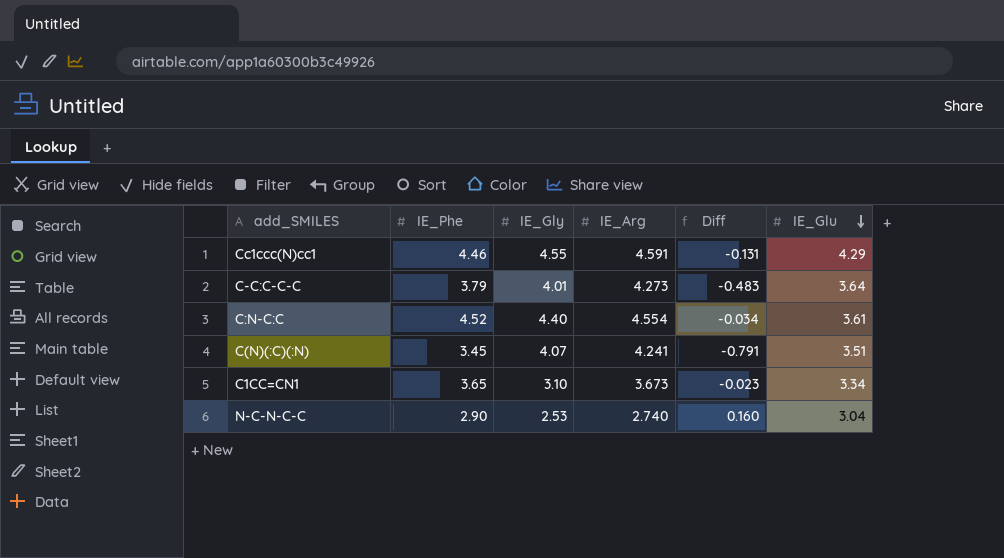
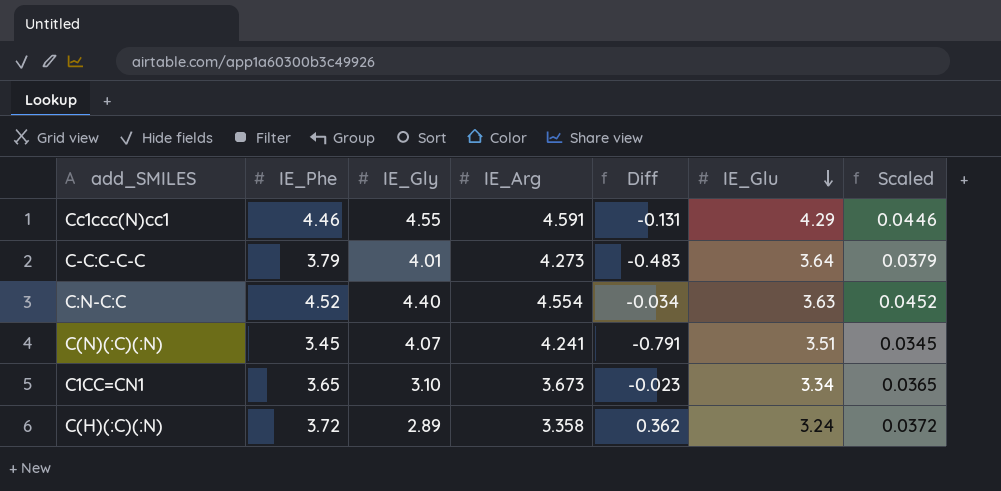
column Scaled | formula: none -> [IE_Phe] * 0.01
row N-C-N-C-C: 2.90 | 2.53 | 2.740 | 0.160 | 3.04 -> none
C:N-C:C | IE_Glu: 3.61 -> 3.63
row C(H)(:C)(:N): none -> 3.72 | 2.89 | 3.358 | 0.362 | 3.24 | 0.0372

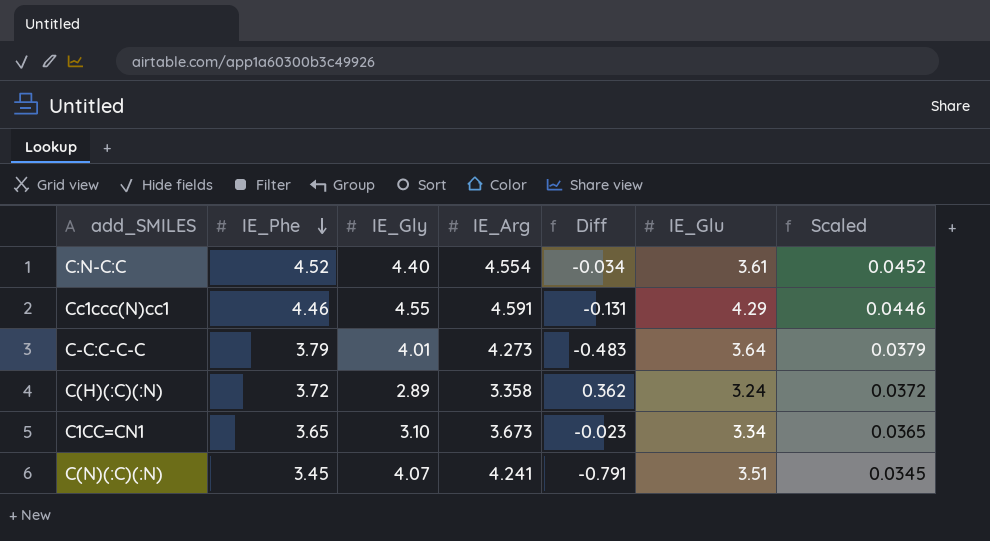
row order: IE_Glu descending -> IE_Phe descending
C:N-C:C | IE_Glu: 3.63 -> 3.61

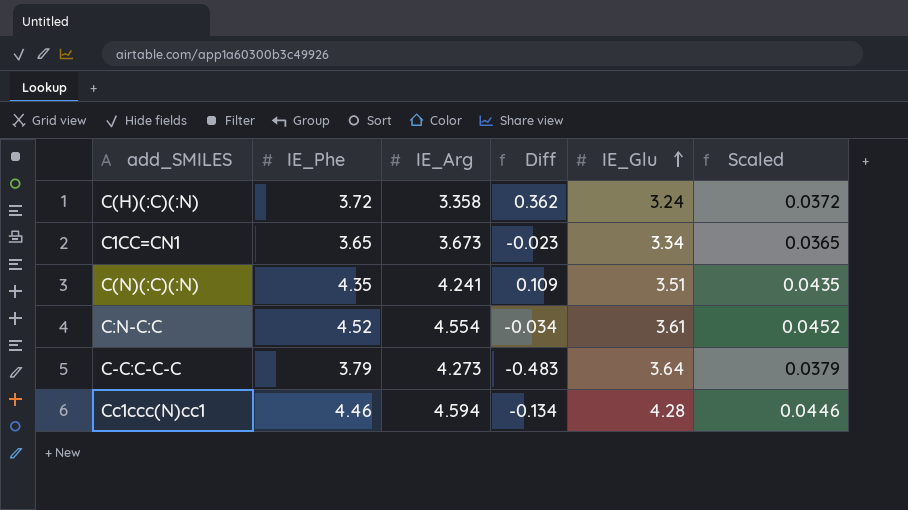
row order: IE_Phe descending -> IE_Glu ascending
column IE_Gly | position: 3 -> none
C(N)(:C)(:N) | IE_Phe: 3.45 -> 4.35
C(N)(:C)(:N) | Diff: -0.791 -> 0.109
C(N)(:C)(:N) | Scaled: 0.0345 -> 0.0435
Cc1ccc(N)cc1 | IE_Arg: 4.591 -> 4.594
Cc1ccc(N)cc1 | Diff: -0.131 -> -0.134
Cc1ccc(N)cc1 | IE_Glu: 4.29 -> 4.28

